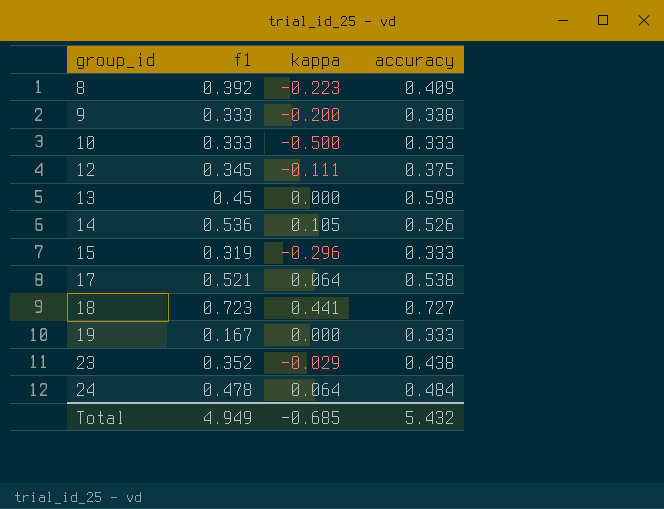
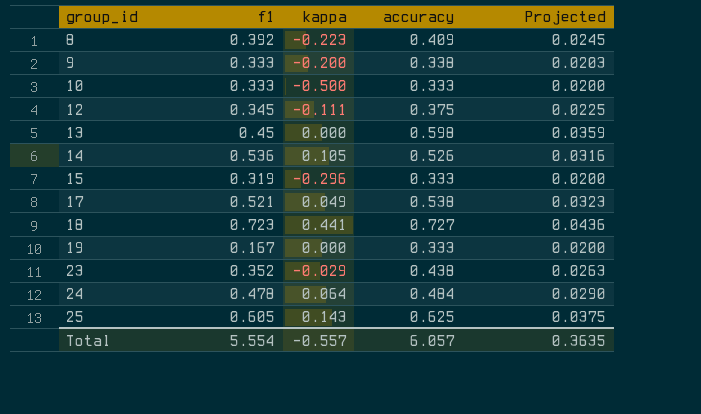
column Projected | formula: none -> [accuracy] * 0.06
17 | kappa: 0.064 -> 0.049
row 25: none -> 0.605 | 0.143 | 0.625 | 0.0375
Total | f1: 4.949 -> 5.554
Total | kappa: -0.685 -> -0.557
Total | accuracy: 5.432 -> 6.057

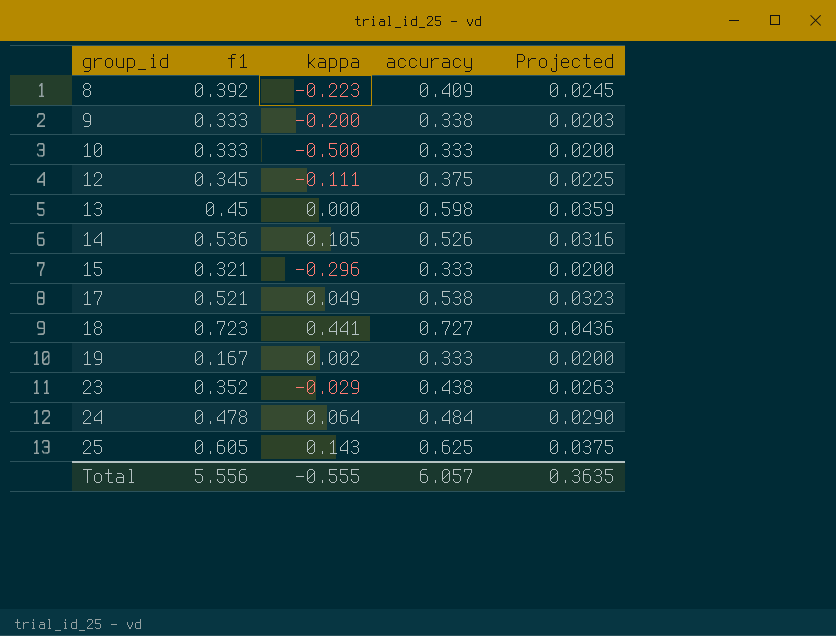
15 | f1: 0.319 -> 0.321
19 | kappa: 0.000 -> 0.002
Total | f1: 5.554 -> 5.556
Total | kappa: -0.557 -> -0.555

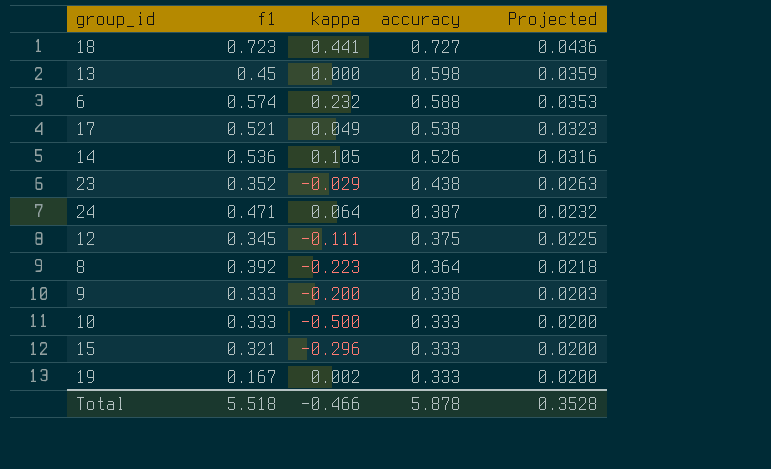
row order: group_id ascending -> accuracy descending
row 25: 0.605 | 0.143 | 0.625 | 0.0375 -> none
row 6: none -> 0.574 | 0.232 | 0.588 | 0.0353
24 | f1: 0.478 -> 0.471
24 | accuracy: 0.484 -> 0.387
24 | Projected: 0.0290 -> 0.0232
8 | accuracy: 0.409 -> 0.364
8 | Projected: 0.0245 -> 0.0218
Total | f1: 5.556 -> 5.518
Total | kappa: -0.555 -> -0.466
Total | accuracy: 6.057 -> 5.878
Total | Projected: 0.3635 -> 0.3528

